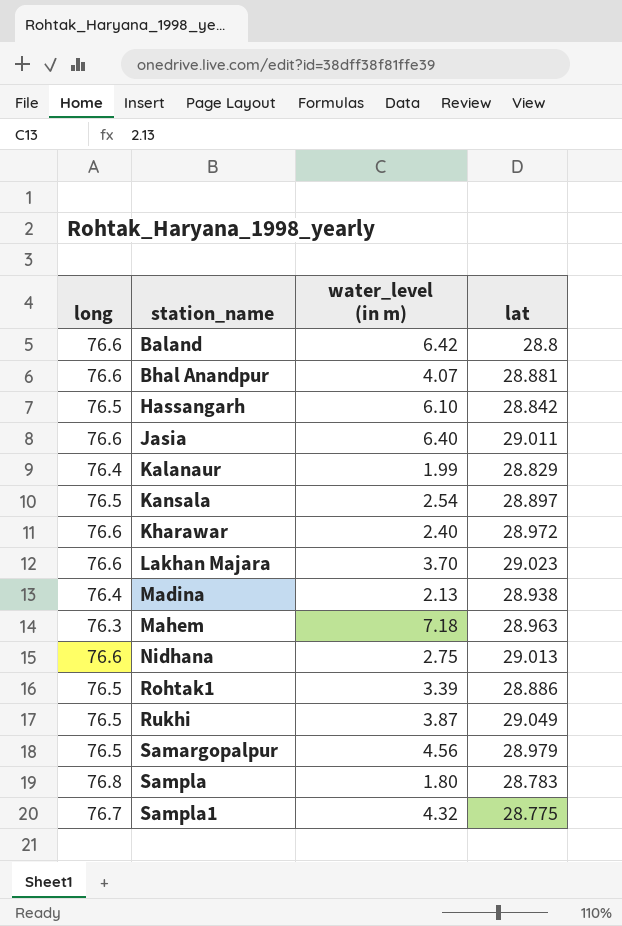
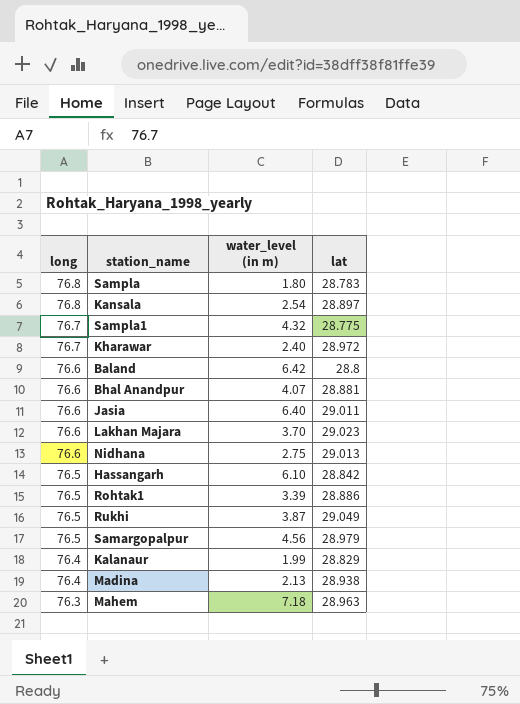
row order: station_name ascending -> long descending
Kansala | long: 76.5 -> 76.8
Kharawar | long: 76.6 -> 76.7

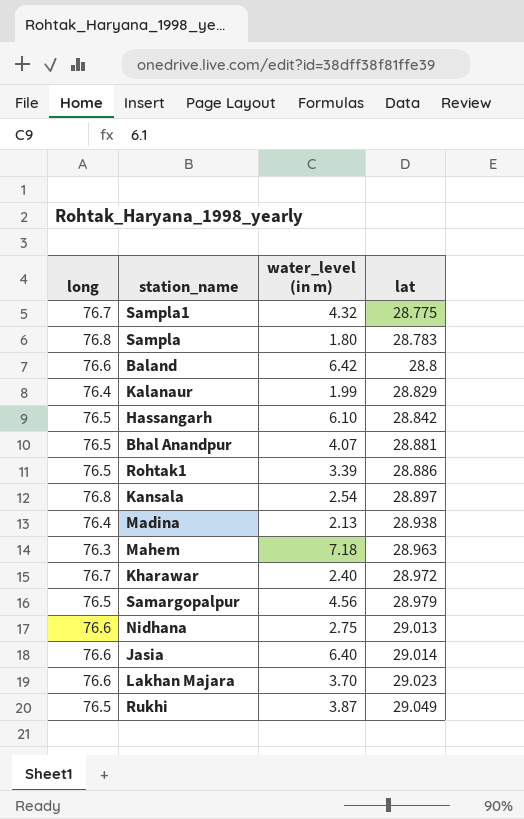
row order: long descending -> lat ascending
Bhal Anandpur | long: 76.6 -> 76.5
Jasia | lat: 29.011 -> 29.014

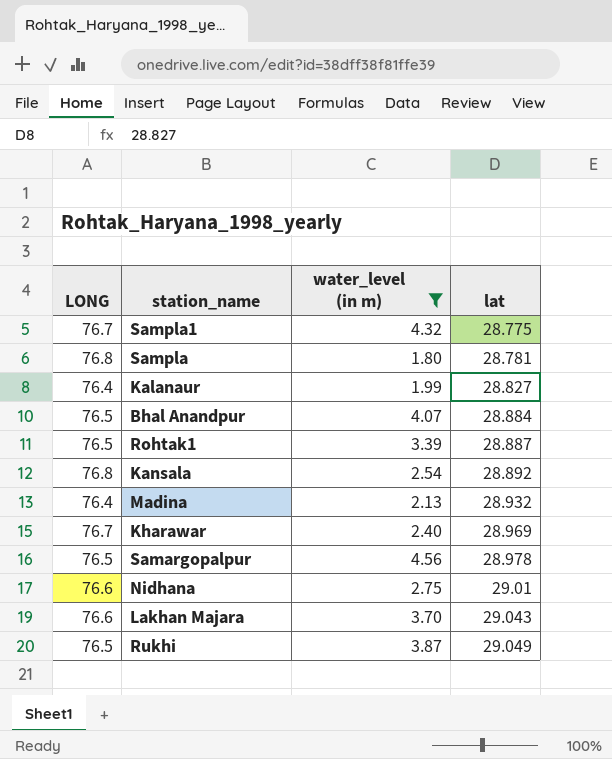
filter: none -> water_level (in m) <= 4.56
column name: long -> LONG
Sampla | lat: 28.783 -> 28.781
Kalanaur | lat: 28.829 -> 28.827
Bhal Anandpur | lat: 28.881 -> 28.884
Rohtak1 | lat: 28.886 -> 28.887
Kansala | lat: 28.897 -> 28.892
Madina | lat: 28.938 -> 28.932
Kharawar | lat: 28.972 -> 28.969
Samargopalpur | lat: 28.979 -> 28.978
Nidhana | lat: 29.013 -> 29.01
Lakhan Majara | lat: 29.023 -> 29.043

